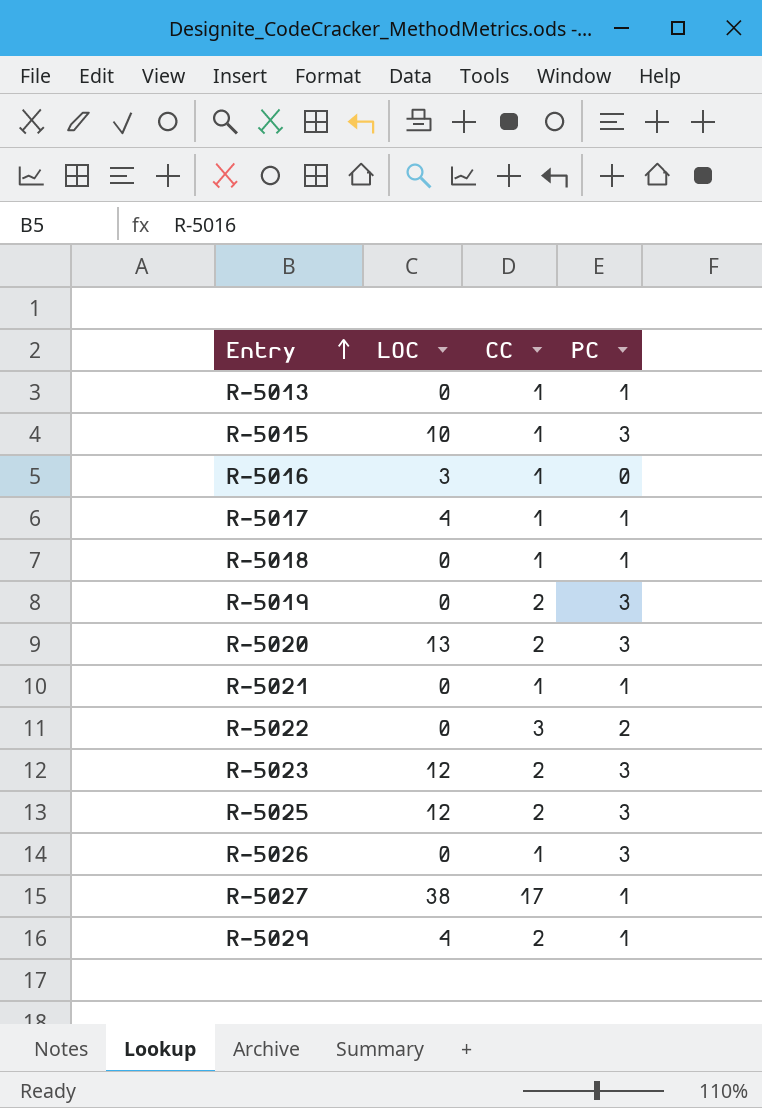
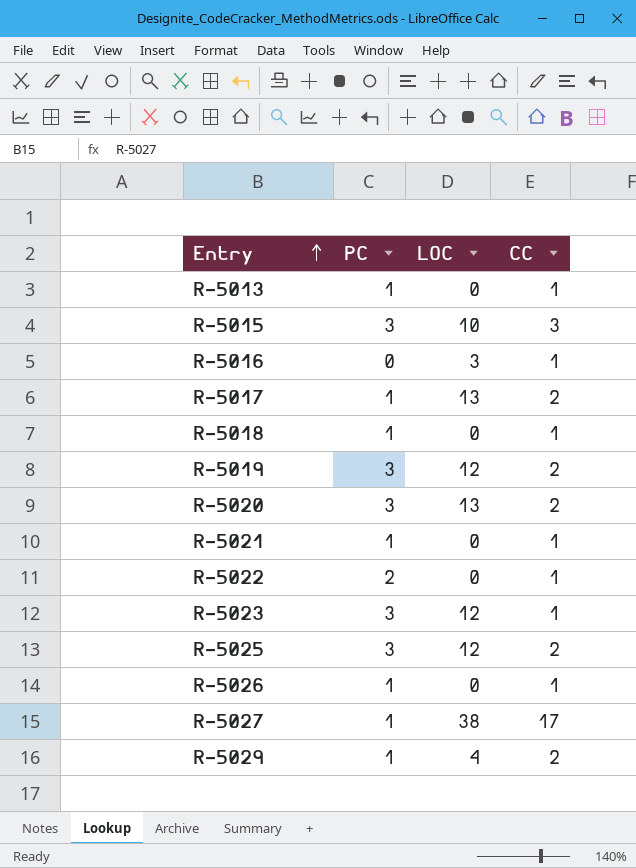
column PC | position: 4 -> 2
R-5015 | CC: 1 -> 3
R-5017 | LOC: 4 -> 13
R-5017 | CC: 1 -> 2
R-5019 | LOC: 0 -> 12
R-5022 | CC: 3 -> 1
R-5023 | CC: 2 -> 1
R-5026 | PC: 3 -> 1

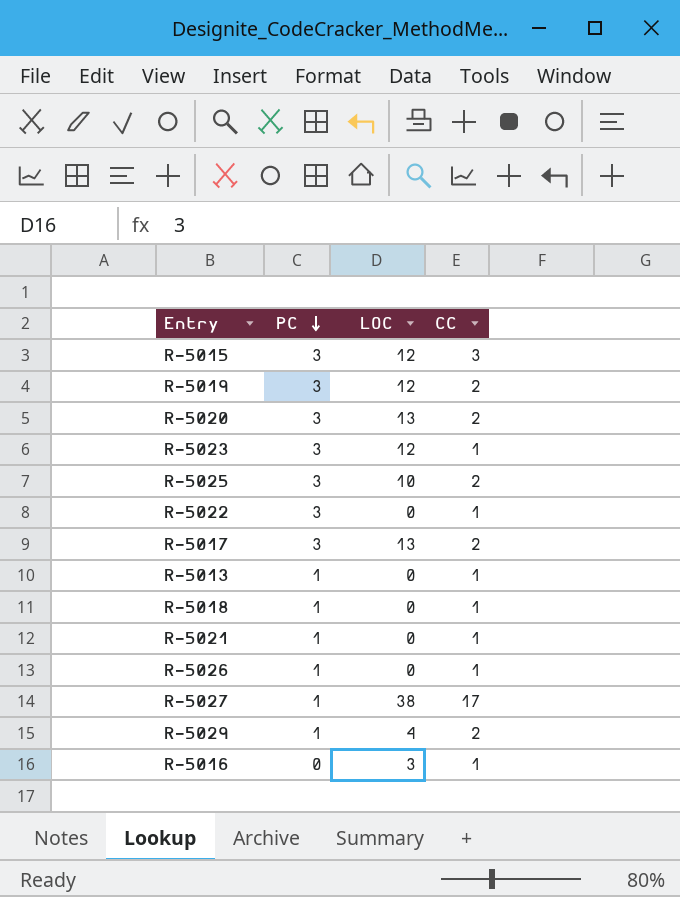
row order: Entry ascending -> PC descending
R-5015 | LOC: 10 -> 12
R-5025 | LOC: 12 -> 10
R-5022 | PC: 2 -> 3
R-5017 | PC: 1 -> 3

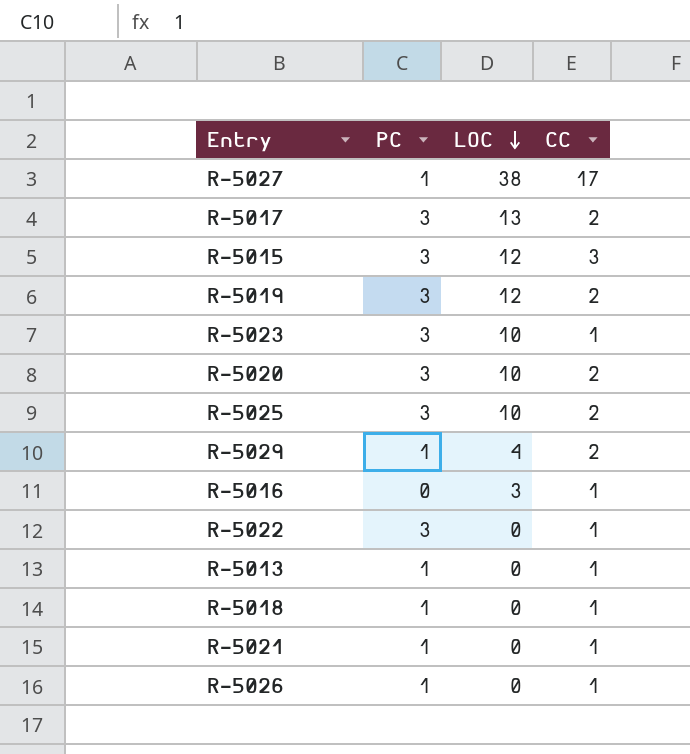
row order: PC descending -> LOC descending
R-5023 | LOC: 12 -> 10
R-5020 | LOC: 13 -> 10

